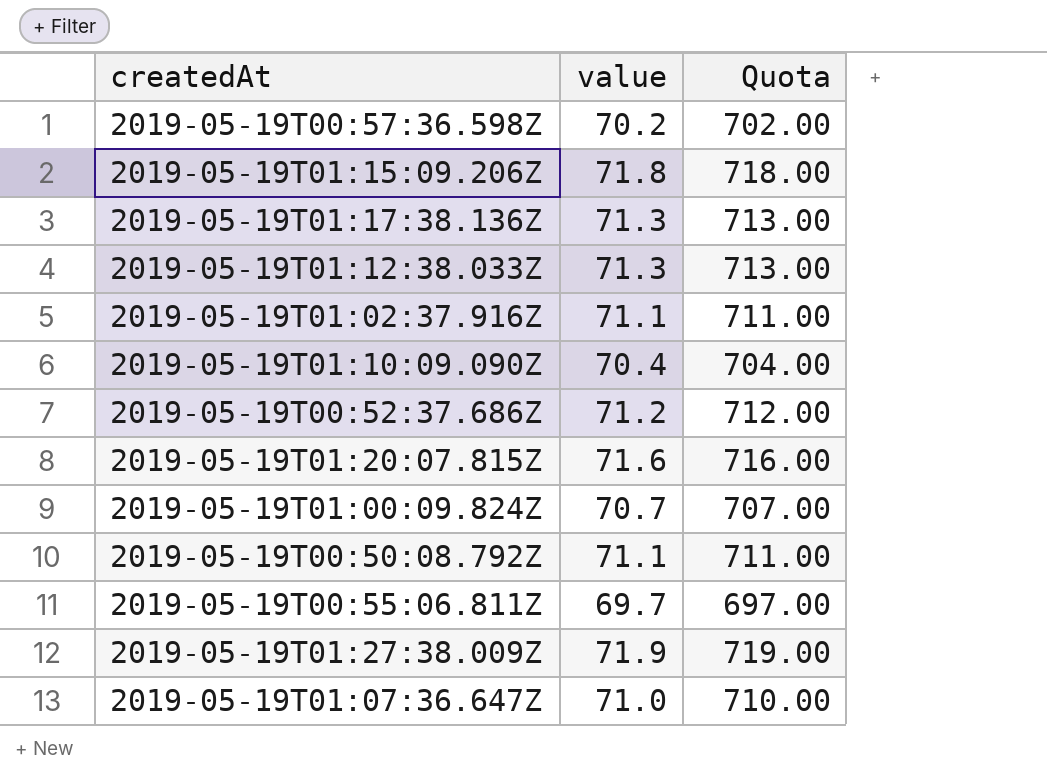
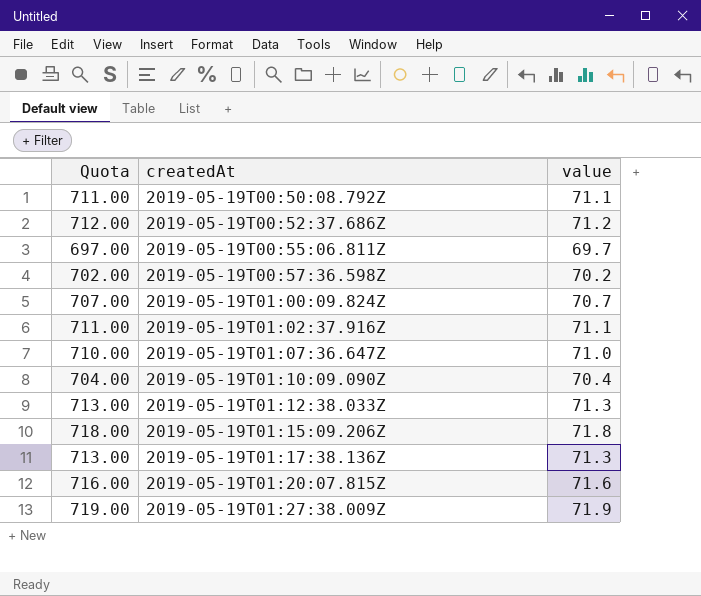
row order: none -> createdAt ascending
column Quota | position: 3 -> 1

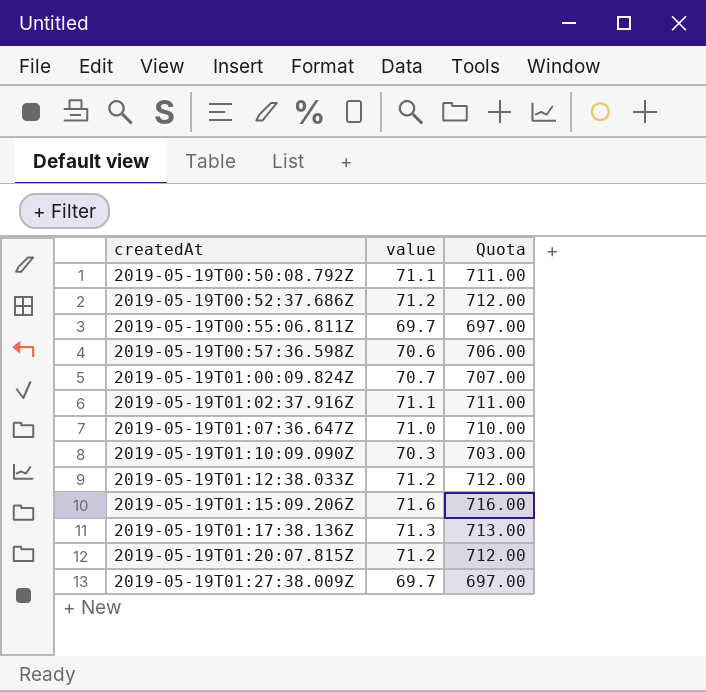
column Quota | position: 1 -> 3
2019-05-19T00:57:36.598Z | value: 70.2 -> 70.6
2019-05-19T00:57:36.598Z | Quota: 702.00 -> 706.00
2019-05-19T01:10:09.090Z | value: 70.4 -> 70.3
2019-05-19T01:10:09.090Z | Quota: 704.00 -> 703.00
2019-05-19T01:12:38.033Z | value: 71.3 -> 71.2
2019-05-19T01:12:38.033Z | Quota: 713.00 -> 712.00
2019-05-19T01:15:09.206Z | value: 71.8 -> 71.6
2019-05-19T01:15:09.206Z | Quota: 718.00 -> 716.00
2019-05-19T01:20:07.815Z | value: 71.6 -> 71.2
2019-05-19T01:20:07.815Z | Quota: 716.00 -> 712.00
2019-05-19T01:27:38.009Z | value: 71.9 -> 69.7
2019-05-19T01:27:38.009Z | Quota: 719.00 -> 697.00

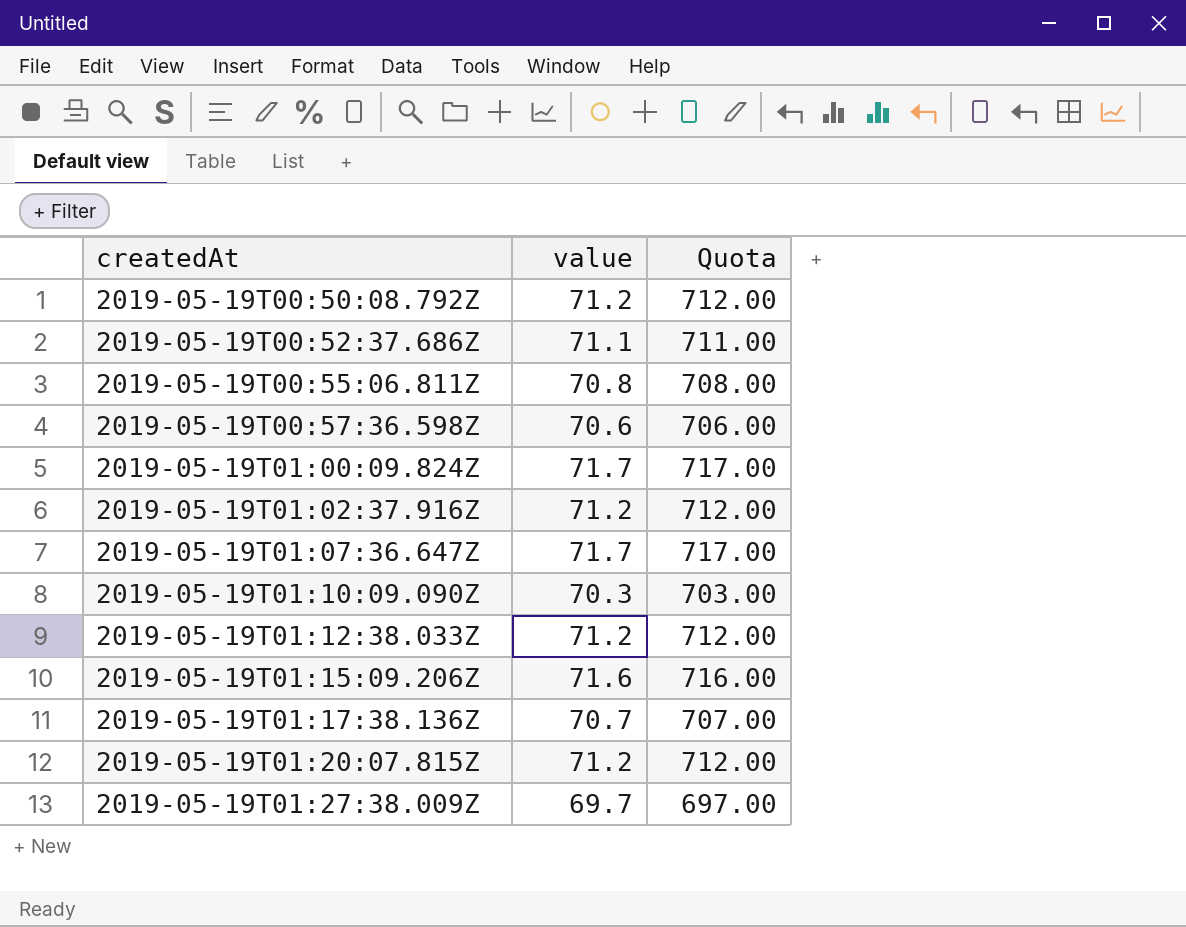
2019-05-19T00:50:08.792Z | value: 71.1 -> 71.2
2019-05-19T00:50:08.792Z | Quota: 711.00 -> 712.00
2019-05-19T00:52:37.686Z | value: 71.2 -> 71.1
2019-05-19T00:52:37.686Z | Quota: 712.00 -> 711.00
2019-05-19T00:55:06.811Z | value: 69.7 -> 70.8
2019-05-19T00:55:06.811Z | Quota: 697.00 -> 708.00
2019-05-19T01:00:09.824Z | value: 70.7 -> 71.7
2019-05-19T01:00:09.824Z | Quota: 707.00 -> 717.00
2019-05-19T01:02:37.916Z | value: 71.1 -> 71.2
2019-05-19T01:02:37.916Z | Quota: 711.00 -> 712.00
2019-05-19T01:07:36.647Z | value: 71.0 -> 71.7
2019-05-19T01:07:36.647Z | Quota: 710.00 -> 717.00
2019-05-19T01:17:38.136Z | value: 71.3 -> 70.7
2019-05-19T01:17:38.136Z | Quota: 713.00 -> 707.00

